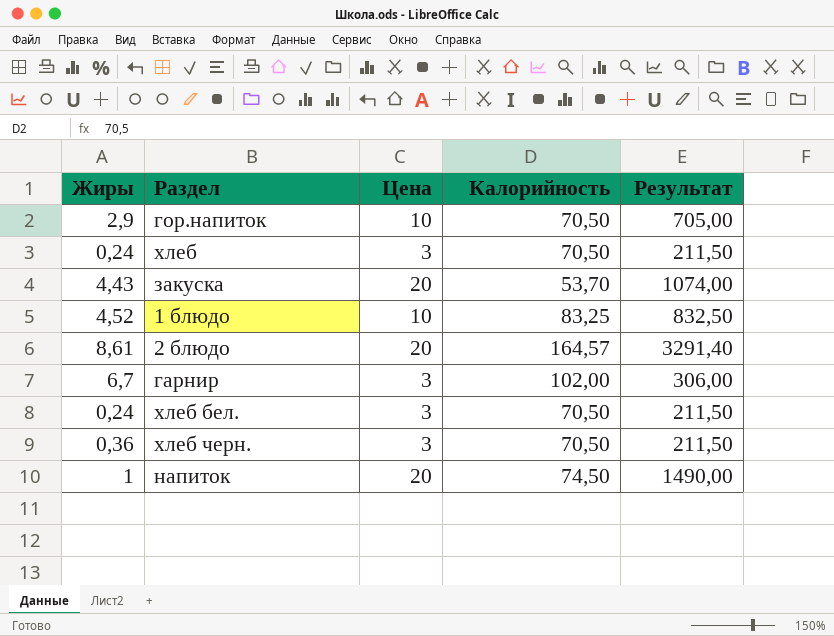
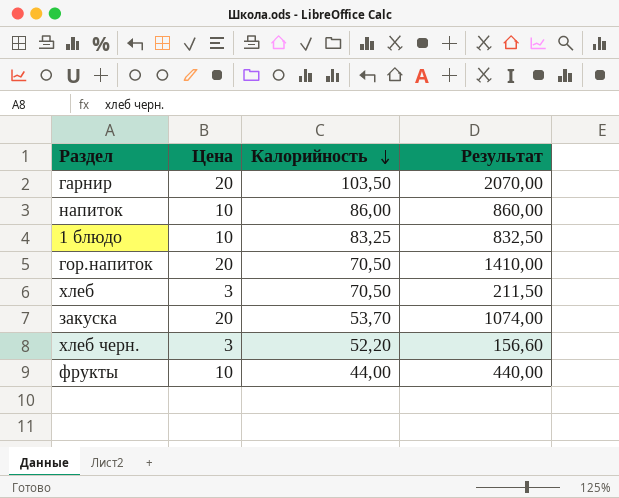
row order: none -> Калорийность descending
column Жиры | position: 1 -> none
row 2 блюдо: 8,61 | 20 | 164,57 | 3291,40 -> none
row хлеб бел.: 0,24 | 3 | 70,50 | 211,50 -> none
гарнир | Цена: 3 -> 20
гарнир | Калорийность: 102,00 -> 103,50
гарнир | Результат: 306,00 -> 2070,00
напиток | Цена: 20 -> 10
напиток | Калорийность: 74,50 -> 86,00
напиток | Результат: 1490,00 -> 860,00
гор.напиток | Цена: 10 -> 20
гор.напиток | Результат: 705,00 -> 1410,00
хлеб черн. | Калорийность: 70,50 -> 52,20
хлеб черн. | Результат: 211,50 -> 156,60
row фрукты: none -> 10 | 44,00 | 440,00

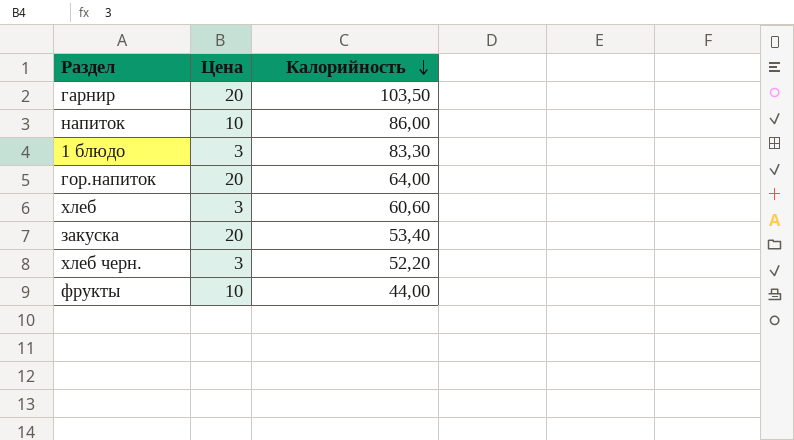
column Результат | formula: [Цена] * [Калорийность] -> none
1 блюдо | Цена: 10 -> 3
1 блюдо | Калорийность: 83,25 -> 83,30
гор.напиток | Калорийность: 70,50 -> 64,00
хлеб | Калорийность: 70,50 -> 60,60
закуска | Калорийность: 53,70 -> 53,40

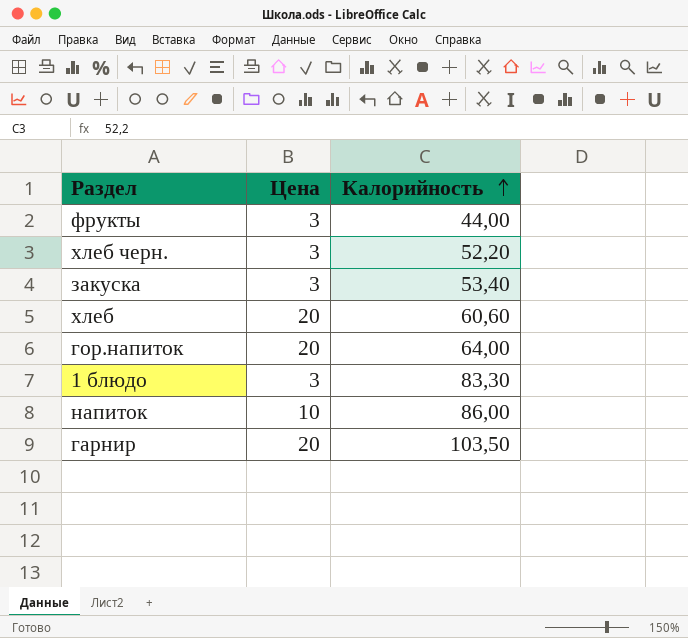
row order: Калорийность descending -> Калорийность ascending
фрукты | Цена: 10 -> 3
закуска | Цена: 20 -> 3
хлеб | Цена: 3 -> 20

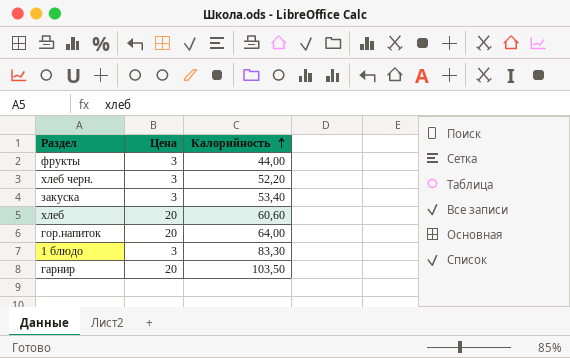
row напиток: 10 | 86,00 -> none

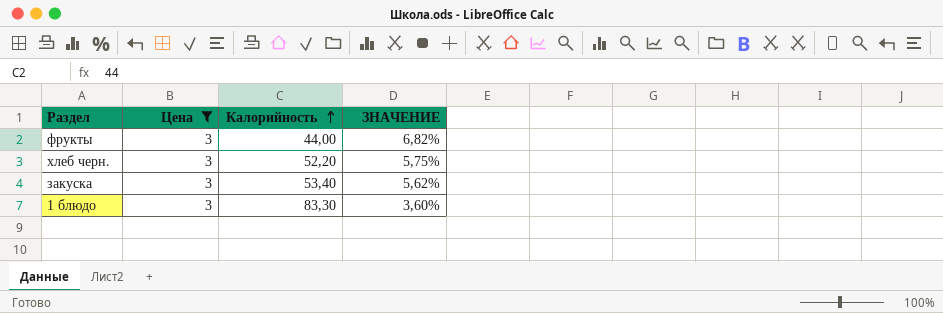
filter: none -> Цена = 3
column ЗНАЧЕНИЕ | formula: none -> [Цена] / [Калорийность]

